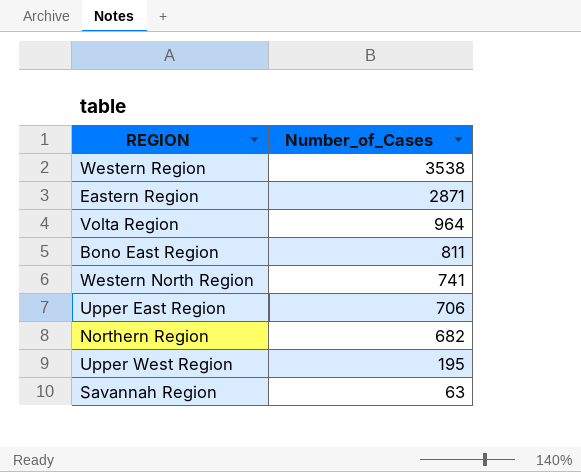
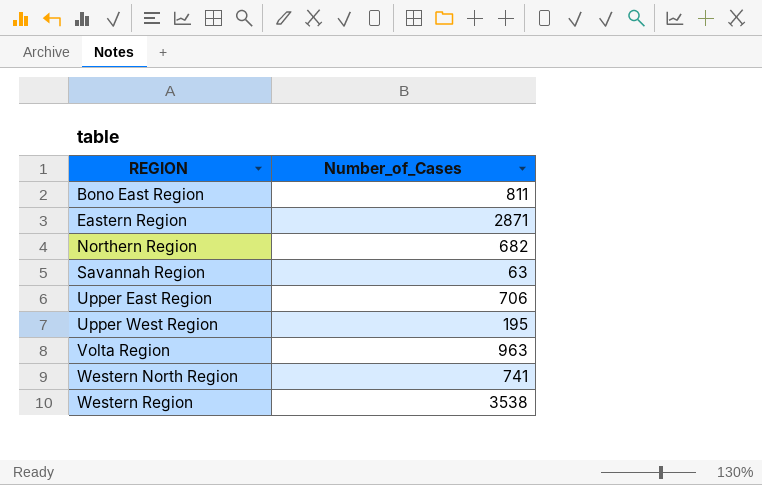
row order: Number_of_Cases descending -> REGION ascending
Volta Region | Number_of_Cases: 964 -> 963

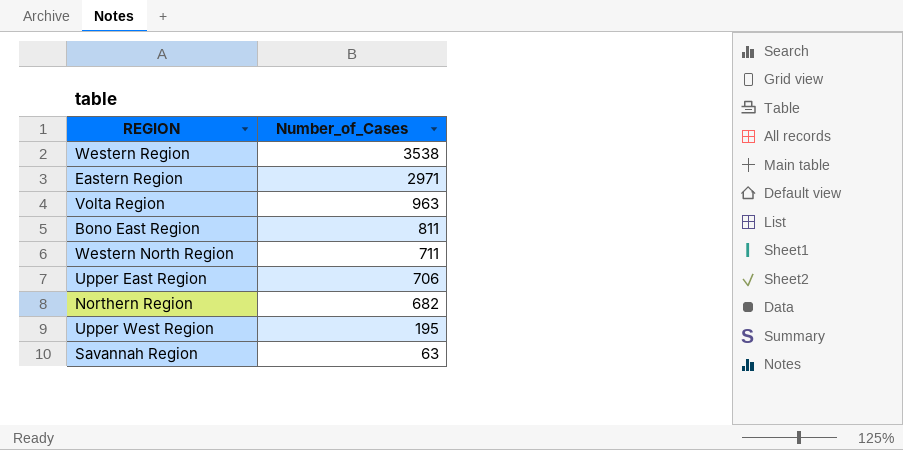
row order: REGION ascending -> Number_of_Cases descending
Eastern Region | Number_of_Cases: 2871 -> 2971
Western North Region | Number_of_Cases: 741 -> 711

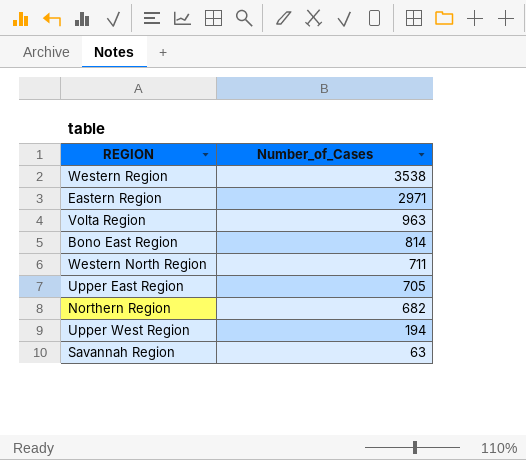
Bono East Region | Number_of_Cases: 811 -> 814
Upper East Region | Number_of_Cases: 706 -> 705
Upper West Region | Number_of_Cases: 195 -> 194

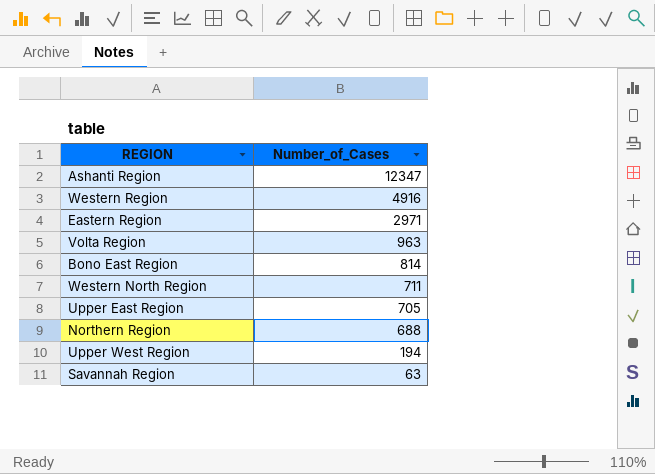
row Ashanti Region: none -> 12347
Western Region | Number_of_Cases: 3538 -> 4916
Northern Region | Number_of_Cases: 682 -> 688

